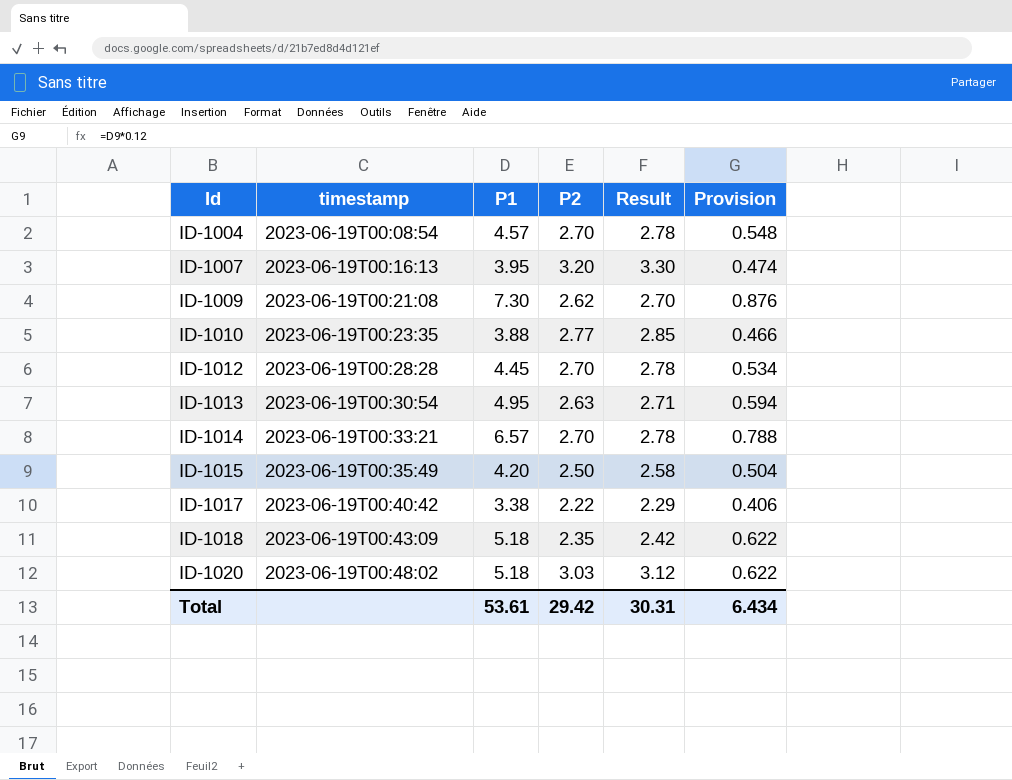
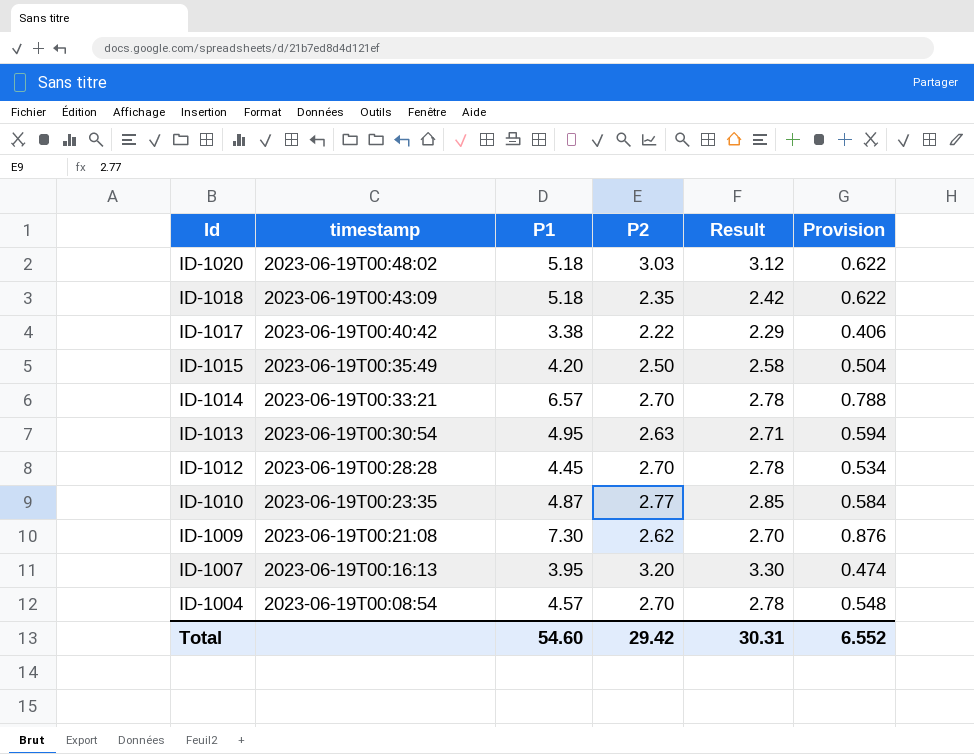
row order: Id ascending -> Id descending
ID-1010 | P1: 3.88 -> 4.87
ID-1010 | Provision: 0.466 -> 0.584
Total | P1: 53.61 -> 54.60
Total | Provision: 6.434 -> 6.552

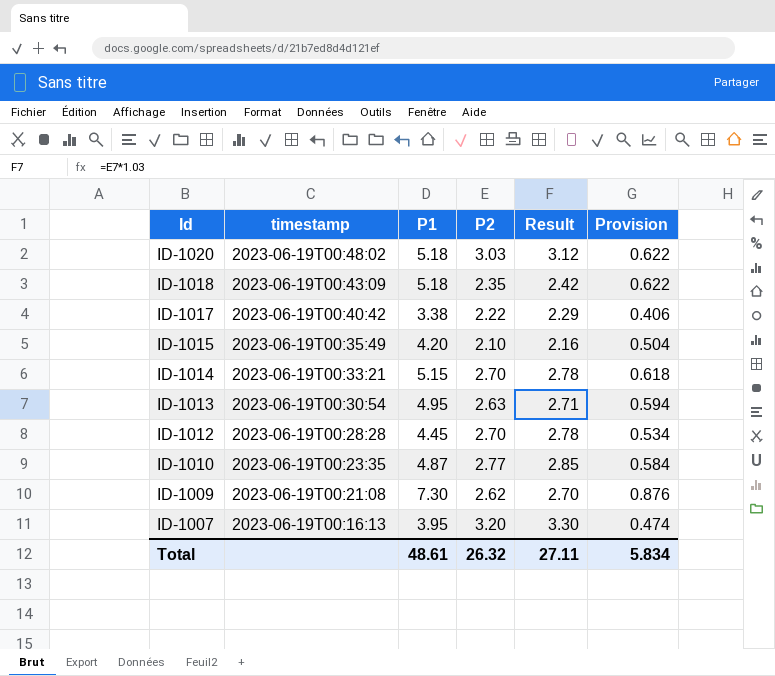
row ID-1004: 2023-06-19T00:08:54 | 4.57 | 2.70 | 2.78 | 0.548 -> none
ID-1015 | P2: 2.50 -> 2.10
ID-1015 | Result: 2.58 -> 2.16
ID-1014 | P1: 6.57 -> 5.15
ID-1014 | Provision: 0.788 -> 0.618
Total | P1: 54.60 -> 48.61
Total | P2: 29.42 -> 26.32
Total | Result: 30.31 -> 27.11
Total | Provision: 6.552 -> 5.834

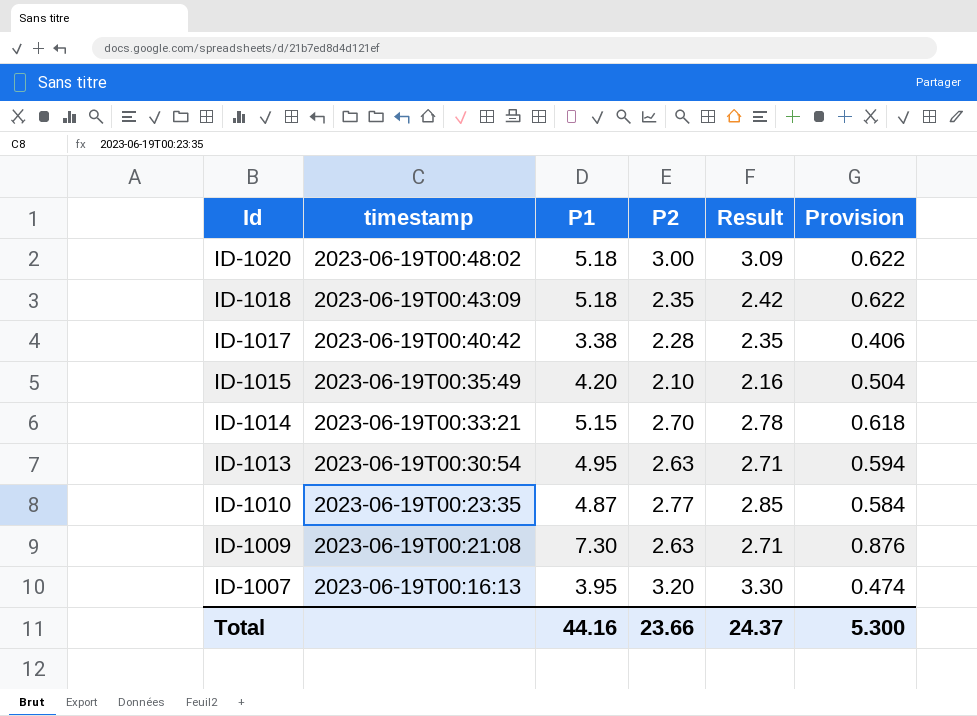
row ID-1012: 2023-06-19T00:28:28 | 4.45 | 2.70 | 2.78 | 0.534 -> none
ID-1020 | P2: 3.03 -> 3.00
ID-1020 | Result: 3.12 -> 3.09
ID-1017 | P2: 2.22 -> 2.28
ID-1017 | Result: 2.29 -> 2.35
ID-1009 | P2: 2.62 -> 2.63
ID-1009 | Result: 2.70 -> 2.71
Total | P1: 48.61 -> 44.16
Total | P2: 26.32 -> 23.66
Total | Result: 27.11 -> 24.37
Total | Provision: 5.834 -> 5.300

